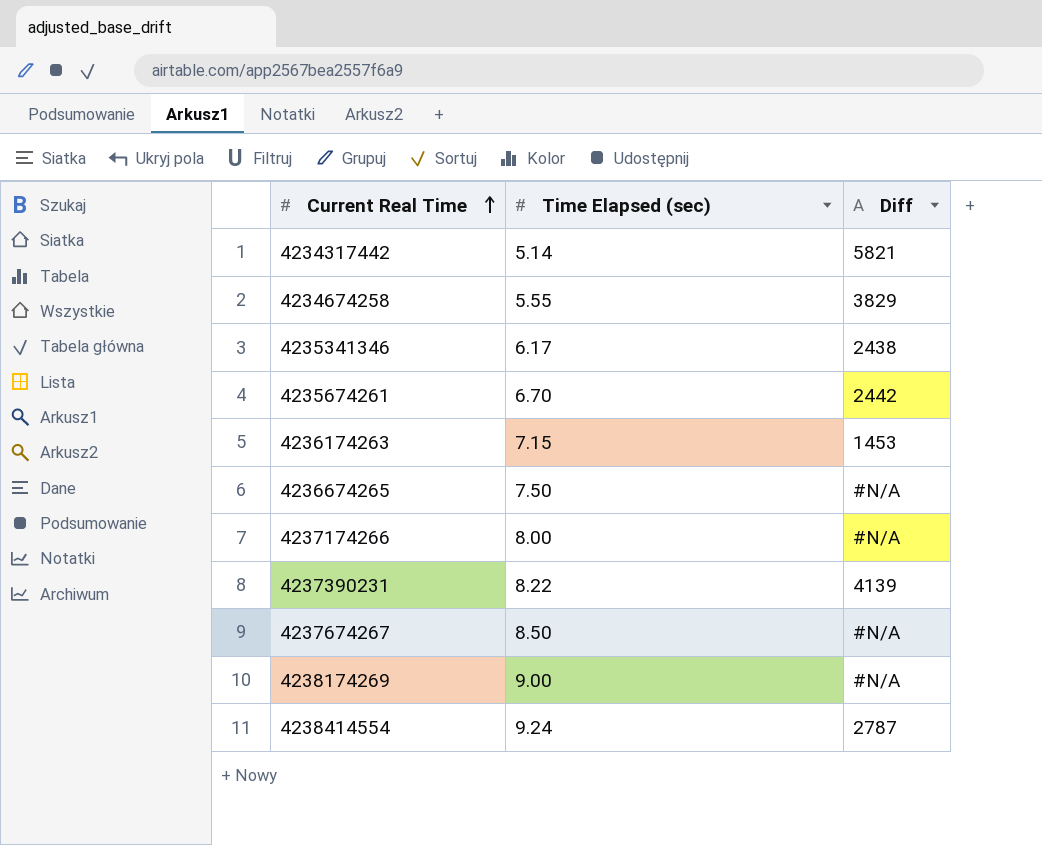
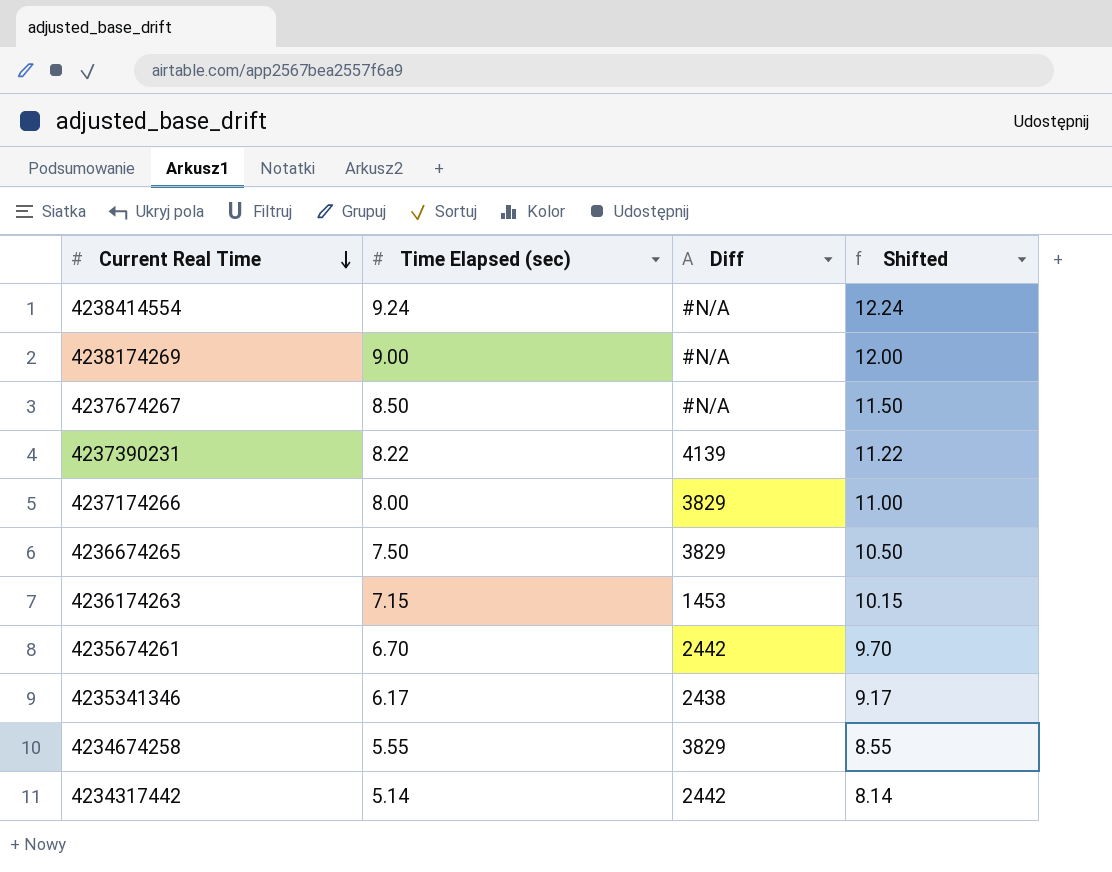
row order: Current Real Time ascending -> Current Real Time descending
column Shifted | formula: none -> [Time Elapsed (sec)] + 3
4238414554 | Diff: 2787 -> #N/A
4237174266 | Diff: #N/A -> 3829
4236674265 | Diff: #N/A -> 3829
4234317442 | Diff: 5821 -> 2442

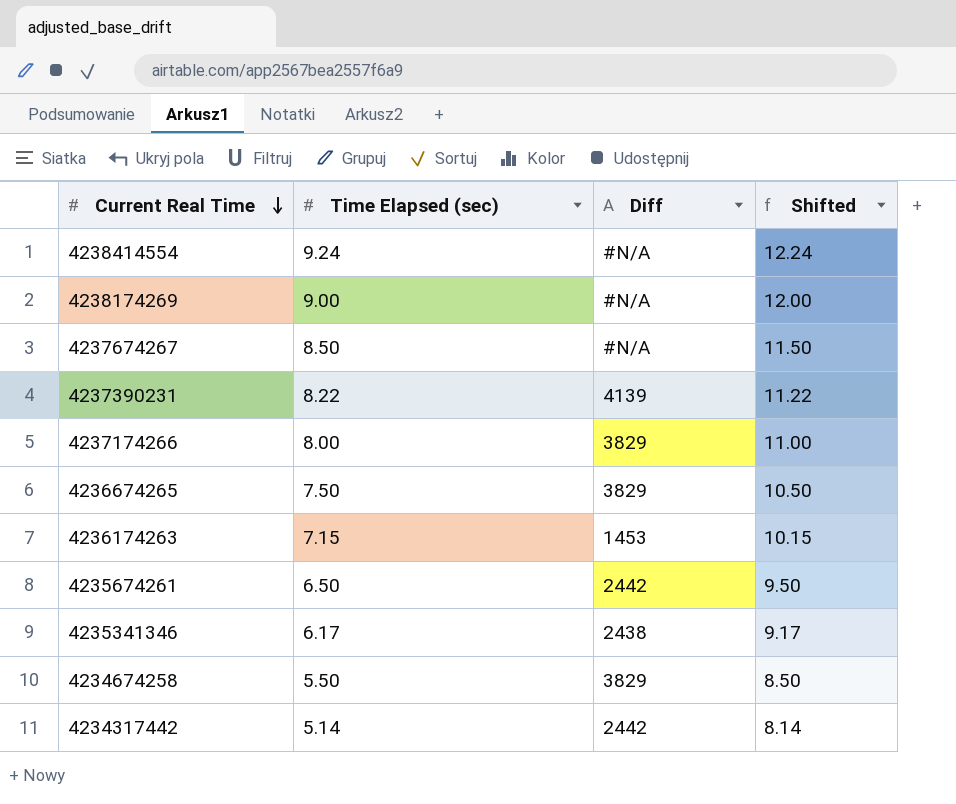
4235674261 | Time Elapsed (sec): 6.70 -> 6.50
4235674261 | Shifted: 9.70 -> 9.50
4234674258 | Time Elapsed (sec): 5.55 -> 5.50
4234674258 | Shifted: 8.55 -> 8.50

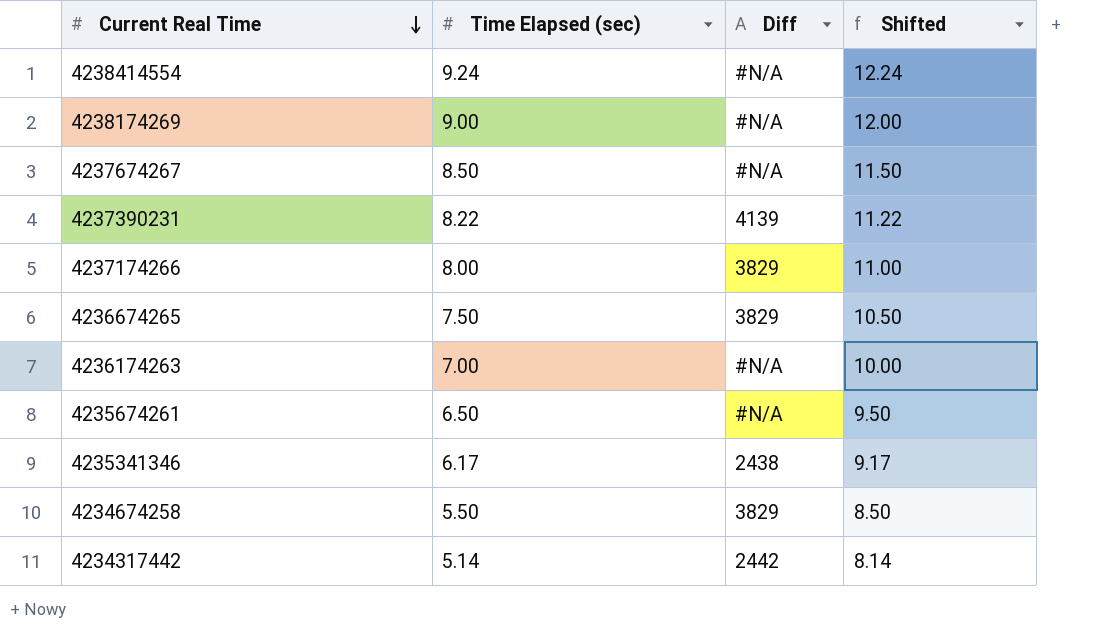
4236174263 | Time Elapsed (sec): 7.15 -> 7.00
4236174263 | Diff: 1453 -> #N/A
4236174263 | Shifted: 10.15 -> 10.00
4235674261 | Diff: 2442 -> #N/A

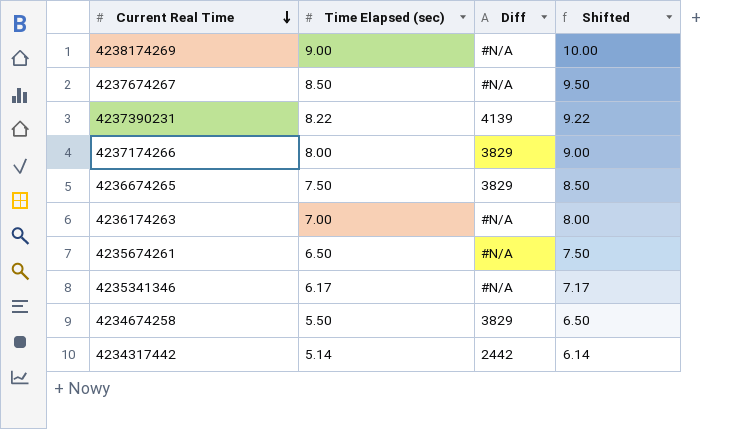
column Shifted | formula: [Time Elapsed (sec)] + 3 -> [Time Elapsed (sec)] + 1
row 4238414554: 9.24 | #N/A | 12.24 -> none
4235341346 | Diff: 2438 -> #N/A

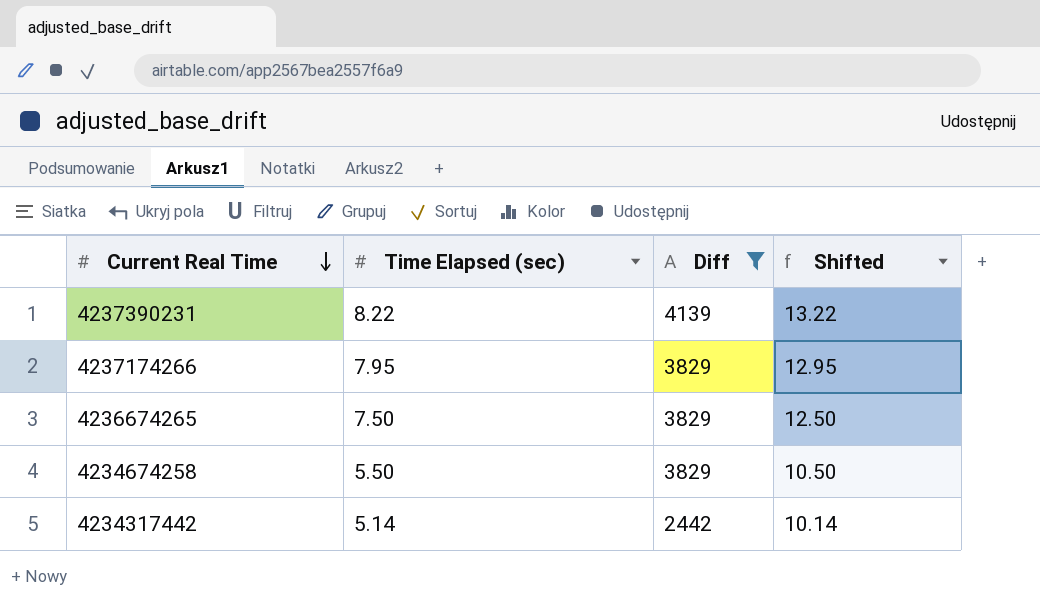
filter: none -> Diff != #N/A
column Shifted | formula: [Time Elapsed (sec)] + 1 -> [Time Elapsed (sec)] + 5
4237174266 | Time Elapsed (sec): 8.00 -> 7.95

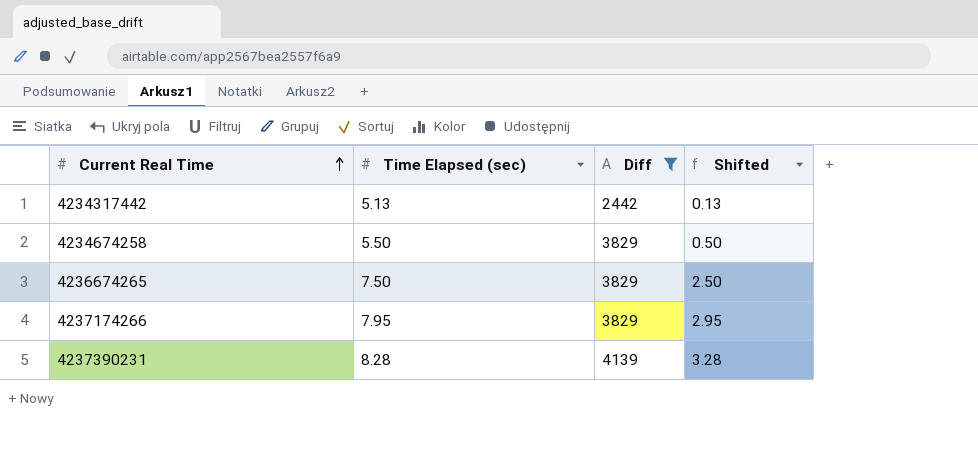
row order: Current Real Time descending -> Current Real Time ascending
column Shifted | formula: [Time Elapsed (sec)] + 5 -> [Time Elapsed (sec)] - 5
4234317442 | Time Elapsed (sec): 5.14 -> 5.13
4237390231 | Time Elapsed (sec): 8.22 -> 8.28

